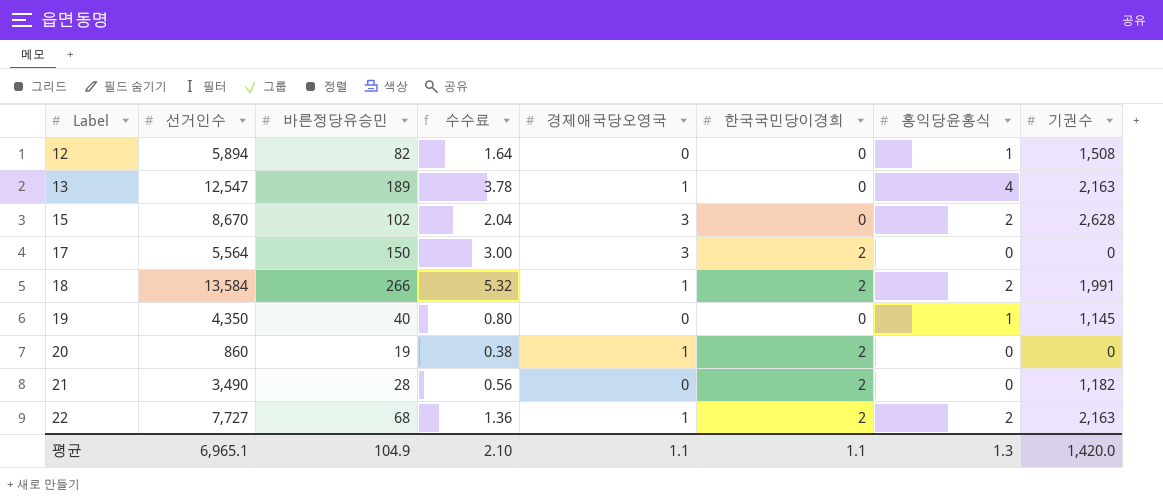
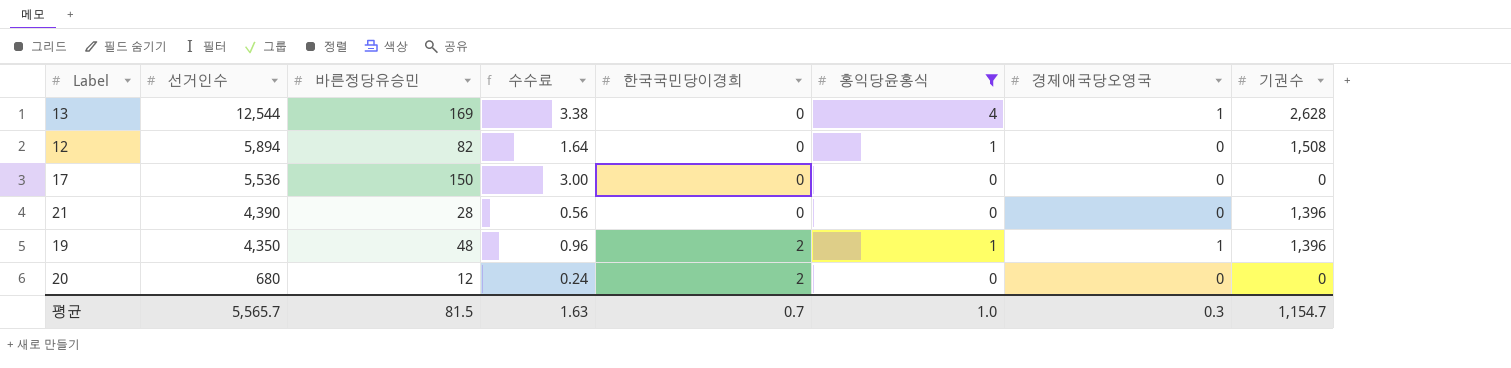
filter: none -> 홍익당윤홍식 != 2
row order: Label ascending -> 선거인수 descending
column 경제애국당오영국 | position: 5 -> 7
13 | 선거인수: 12,547 -> 12,544
13 | 바른정당유승민: 189 -> 169
13 | 수수료: 3.78 -> 3.38
13 | 기권수: 2,163 -> 2,628
17 | 선거인수: 5,564 -> 5,536
17 | 한국국민당이경희: 2 -> 0
17 | 경제애국당오영국: 3 -> 0
21 | 선거인수: 3,490 -> 4,390
21 | 한국국민당이경희: 2 -> 0
21 | 기권수: 1,182 -> 1,396
19 | 바른정당유승민: 40 -> 48
19 | 수수료: 0.80 -> 0.96
19 | 한국국민당이경희: 0 -> 2
19 | 경제애국당오영국: 0 -> 1
19 | 기권수: 1,145 -> 1,396
20 | 선거인수: 860 -> 680
20 | 바른정당유승민: 19 -> 12
20 | 수수료: 0.38 -> 0.24
20 | 경제애국당오영국: 1 -> 0
평균 | 선거인수: 6,965.1 -> 5,565.7
평균 | 바른정당유승민: 104.9 -> 81.5
평균 | 수수료: 2.10 -> 1.63
평균 | 한국국민당이경희: 1.1 -> 0.7
평균 | 홍익당윤홍식: 1.3 -> 1.0
평균 | 경제애국당오영국: 1.1 -> 0.3
평균 | 기권수: 1,420.0 -> 1,154.7

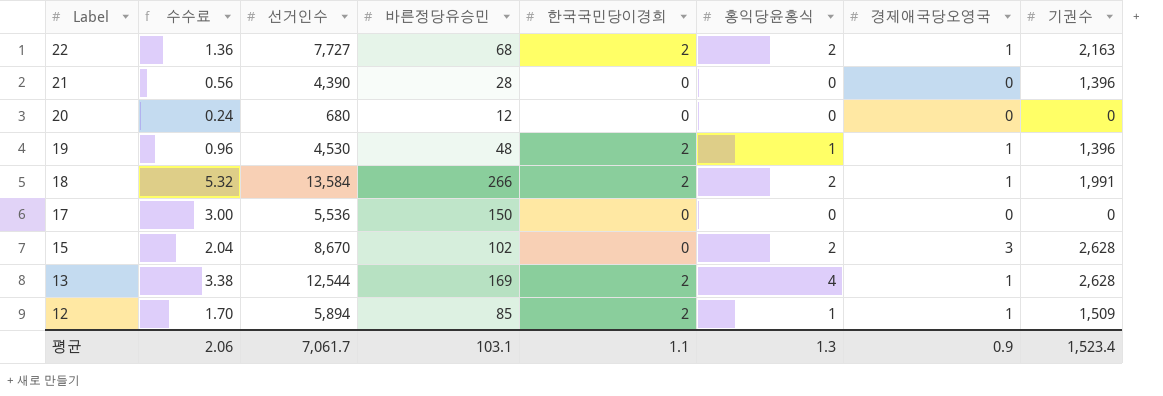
filter: 홍익당윤홍식 != 2 -> none
row order: 선거인수 descending -> Label descending
column 수수료 | position: 4 -> 2
20 | 한국국민당이경희: 2 -> 0
19 | 선거인수: 4,350 -> 4,530
13 | 한국국민당이경희: 0 -> 2
12 | 수수료: 1.64 -> 1.70
12 | 바른정당유승민: 82 -> 85
12 | 한국국민당이경희: 0 -> 2
12 | 경제애국당오영국: 0 -> 1
12 | 기권수: 1,508 -> 1,509
평균 | 수수료: 1.63 -> 2.06
평균 | 선거인수: 5,565.7 -> 7,061.7
평균 | 바른정당유승민: 81.5 -> 103.1
평균 | 한국국민당이경희: 0.7 -> 1.1
평균 | 홍익당윤홍식: 1.0 -> 1.3
평균 | 경제애국당오영국: 0.3 -> 0.9
평균 | 기권수: 1,154.7 -> 1,523.4

